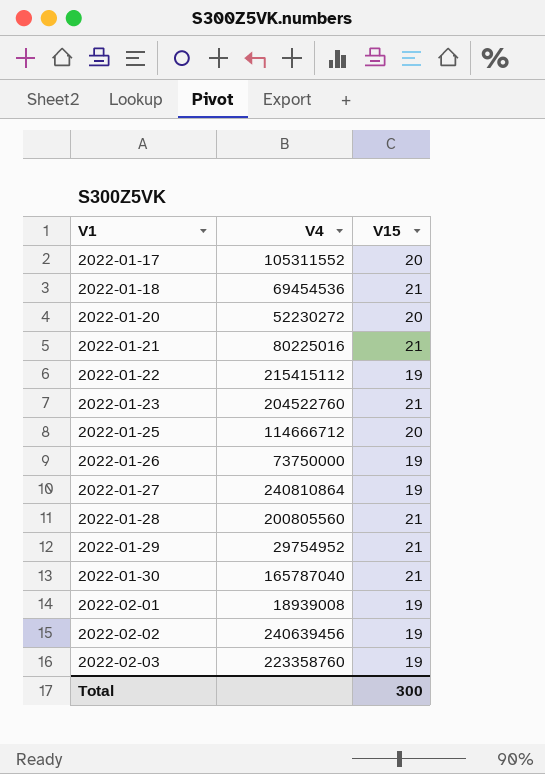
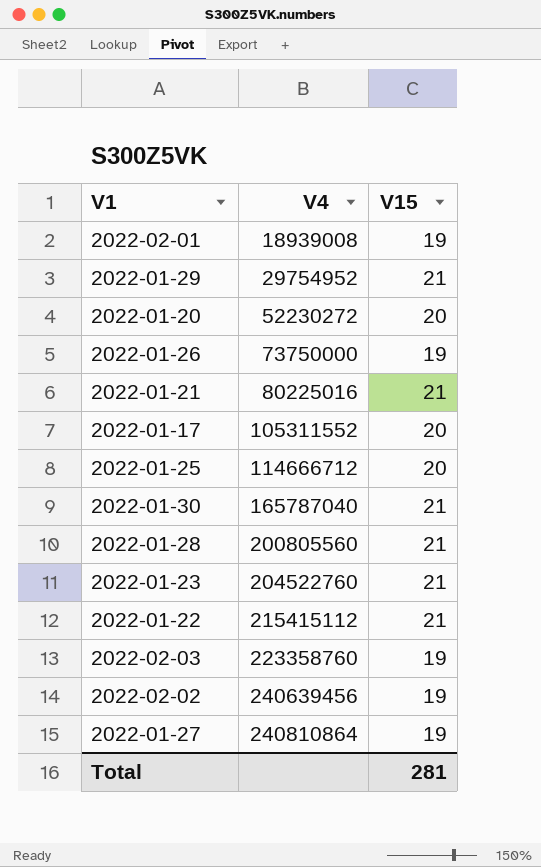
row order: V1 ascending -> V4 ascending
row 2022-01-18: 69454536 | 21 -> none
2022-01-22 | V15: 19 -> 21
Total | V15: 300 -> 281

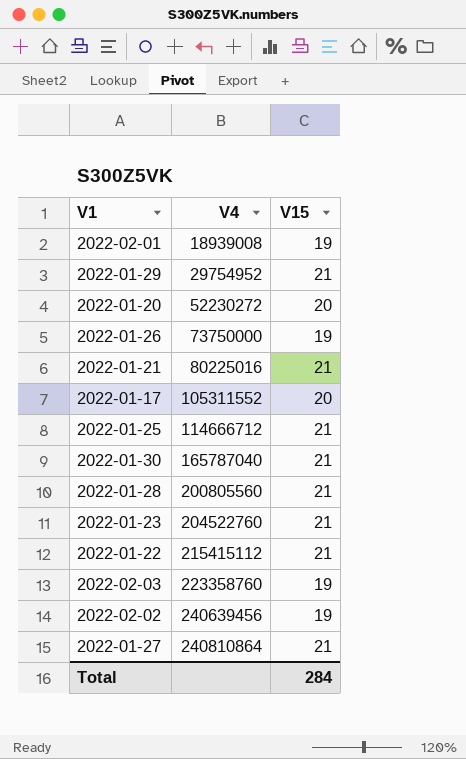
2022-01-25 | V15: 20 -> 21
2022-01-27 | V15: 19 -> 21
Total | V15: 281 -> 284

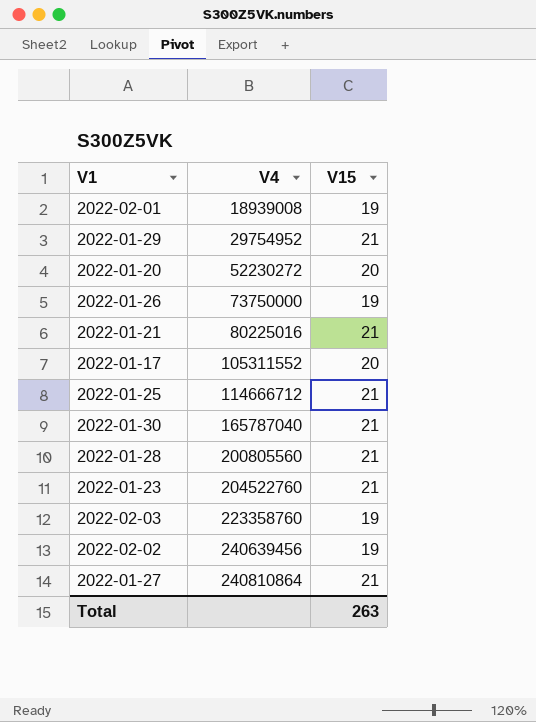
row 2022-01-22: 215415112 | 21 -> none
Total | V15: 284 -> 263

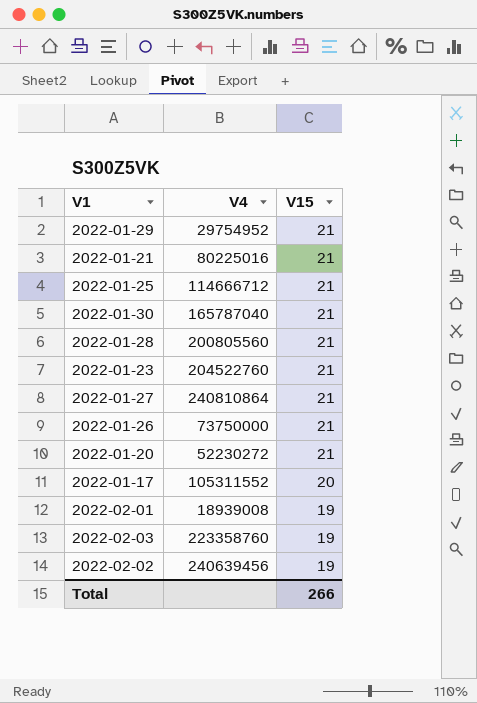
row order: V4 ascending -> V15 descending
2022-01-26 | V15: 19 -> 21
2022-01-20 | V15: 20 -> 21
Total | V15: 263 -> 266

